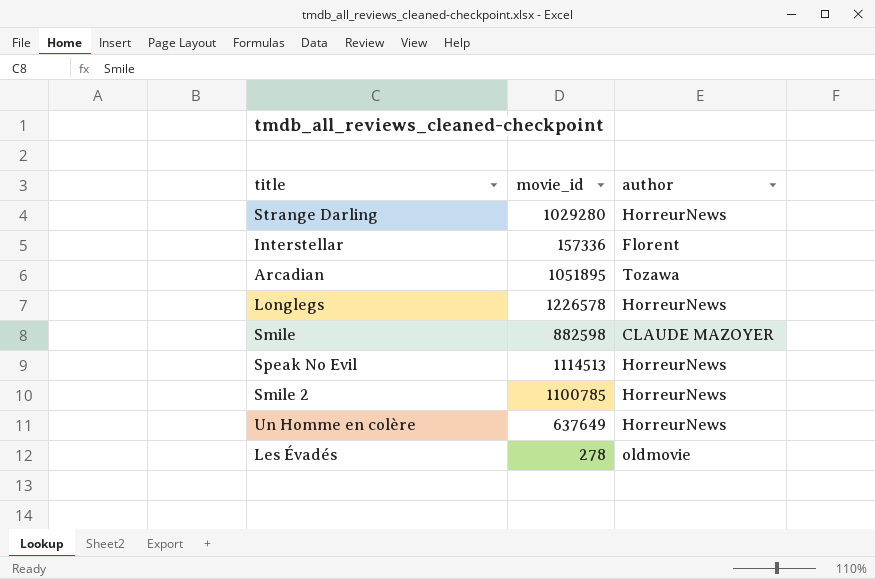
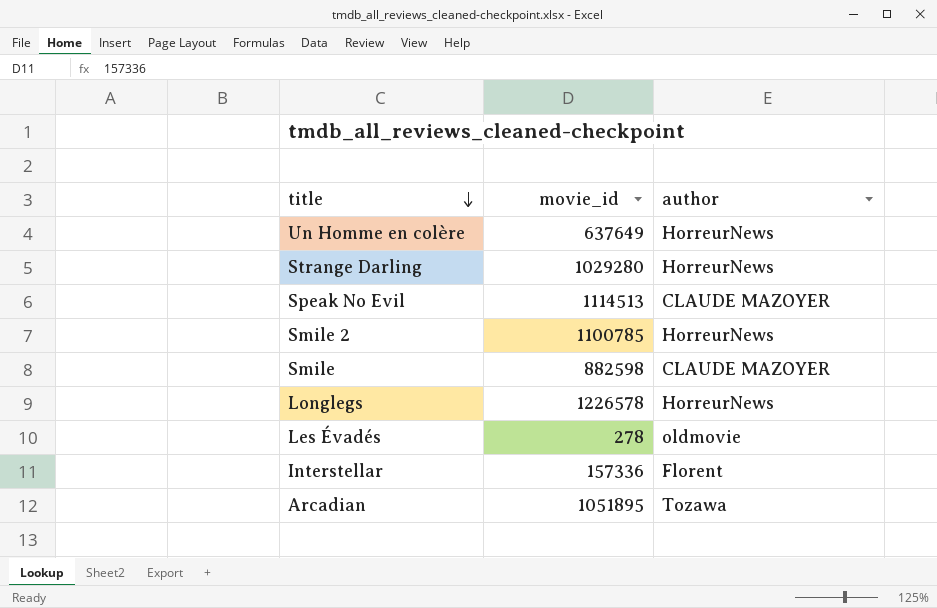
row order: none -> title descending
Speak No Evil | author: HorreurNews -> CLAUDE MAZOYER

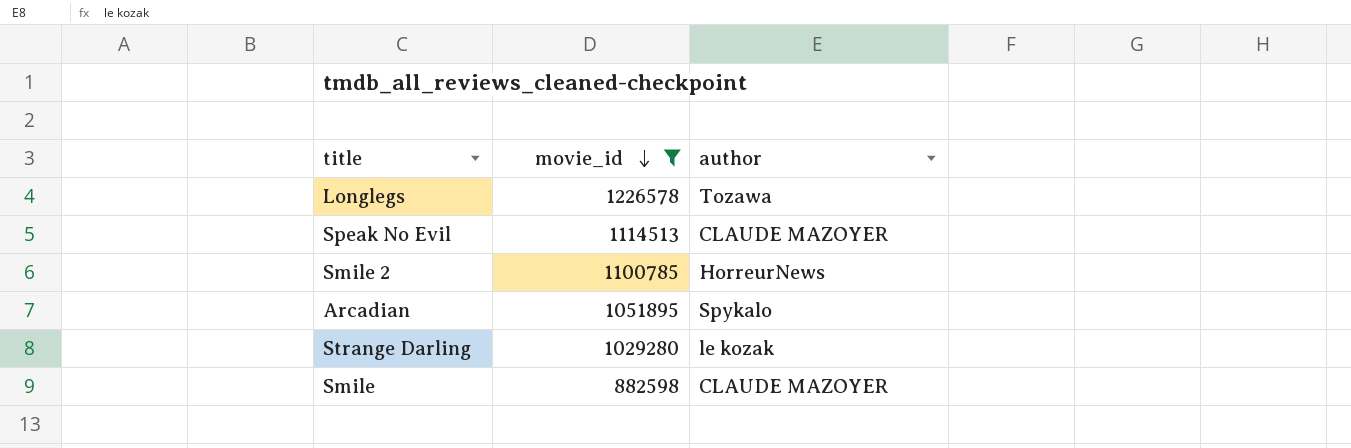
filter: none -> movie_id >= 882598
row order: title descending -> movie_id descending
Longlegs | author: HorreurNews -> Tozawa
Arcadian | author: Tozawa -> Spykalo
Strange Darling | author: HorreurNews -> le kozak

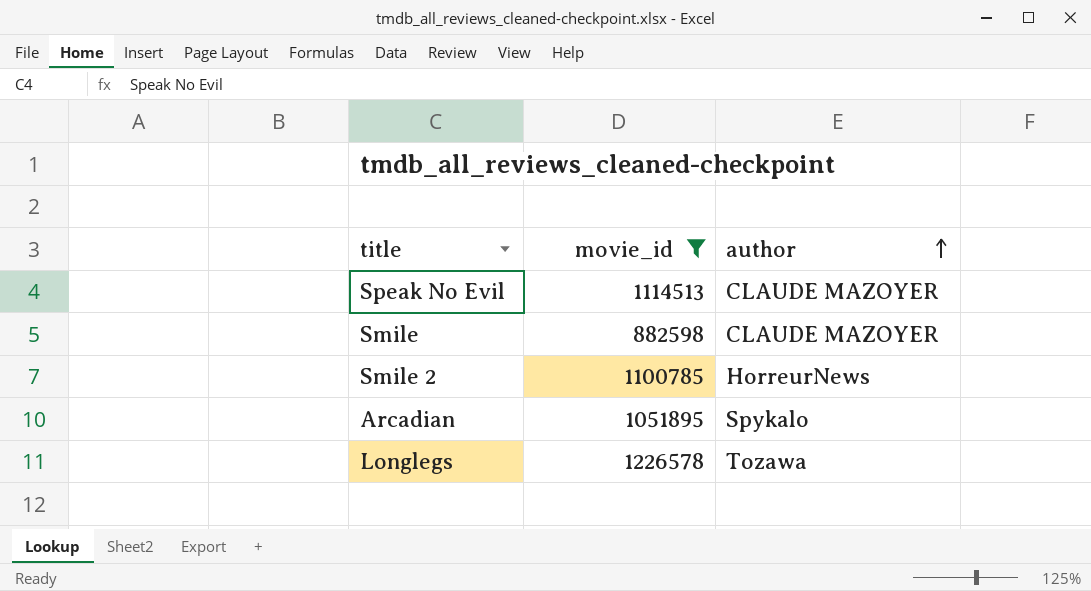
row order: movie_id descending -> author ascending
row Strange Darling: 1029280 | le kozak -> none

